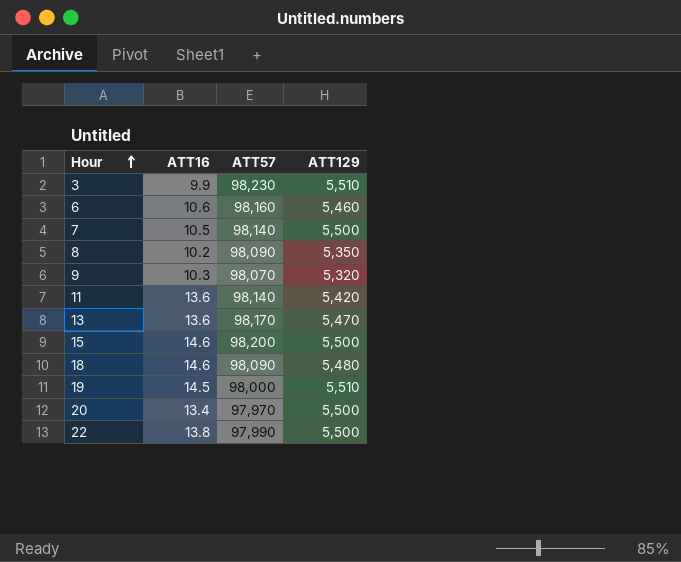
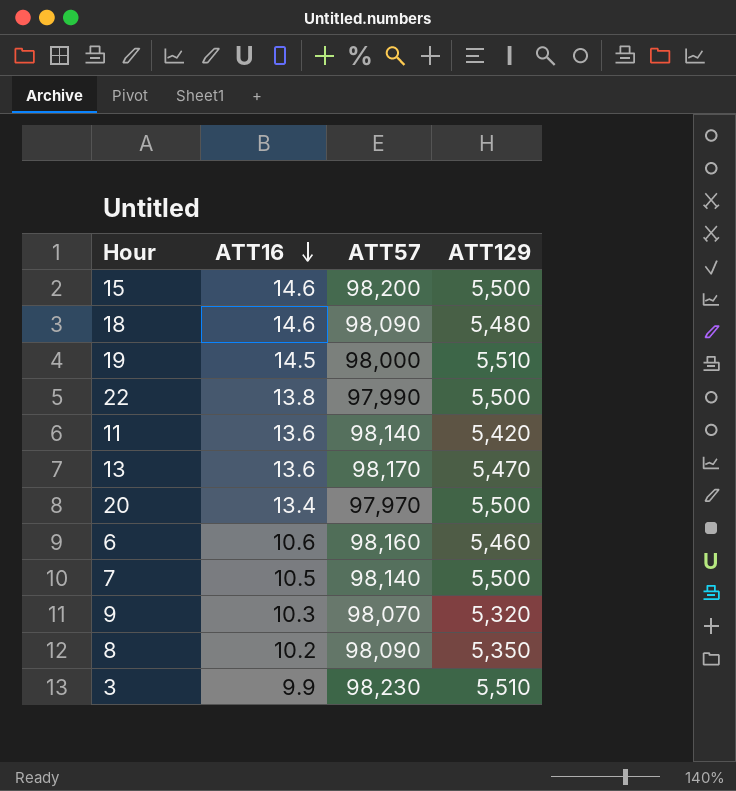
row order: Hour ascending -> ATT16 descending

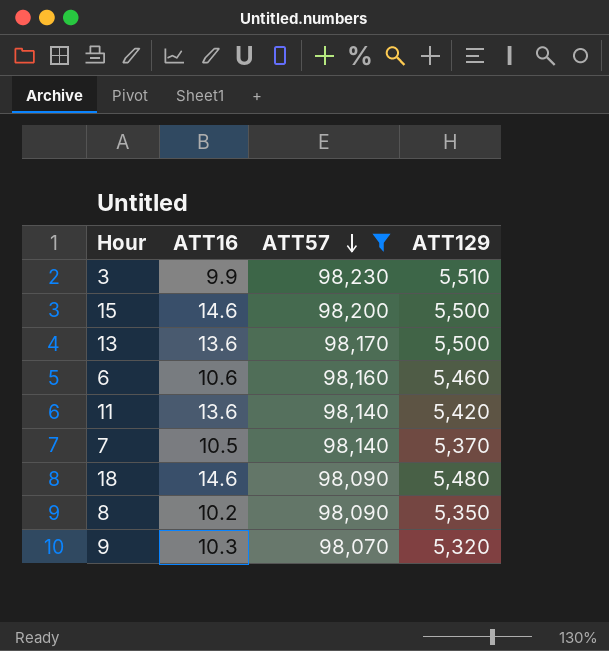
filter: none -> ATT57 >= 98,070
row order: ATT16 descending -> ATT57 descending
13 | ATT129: 5,470 -> 5,500
7 | ATT129: 5,500 -> 5,370

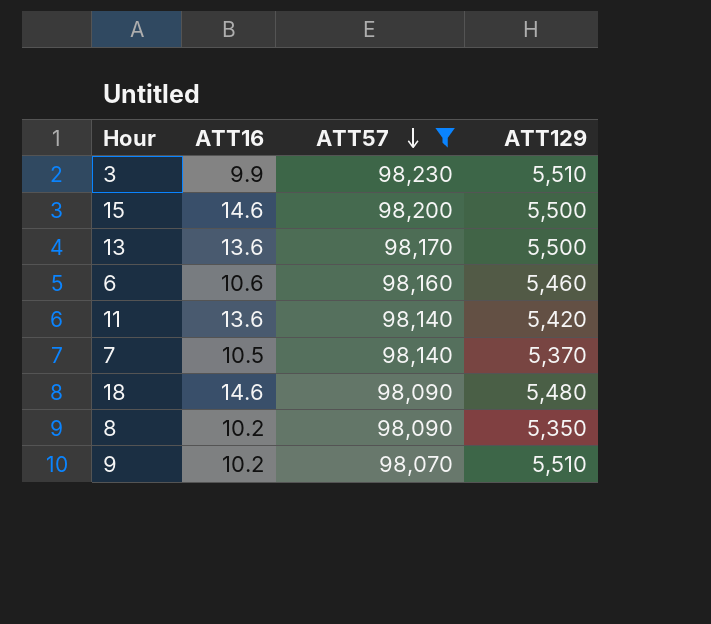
9 | ATT16: 10.3 -> 10.2
9 | ATT129: 5,320 -> 5,510

